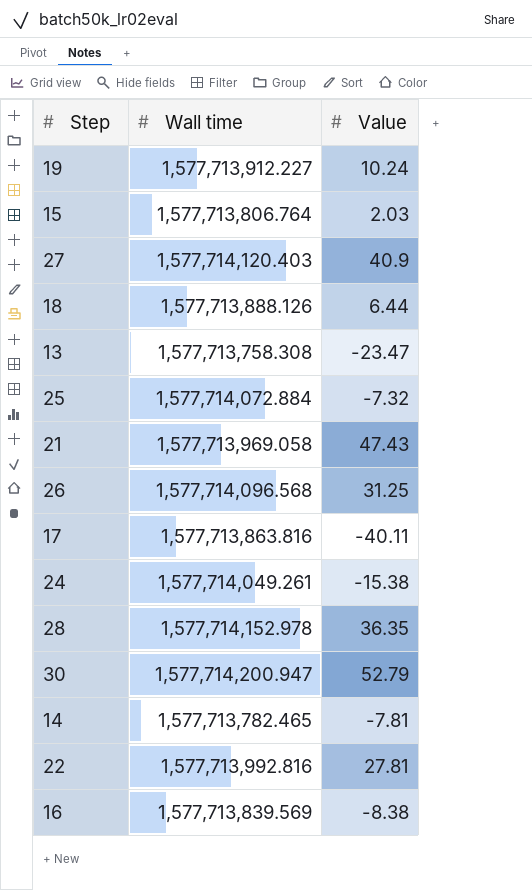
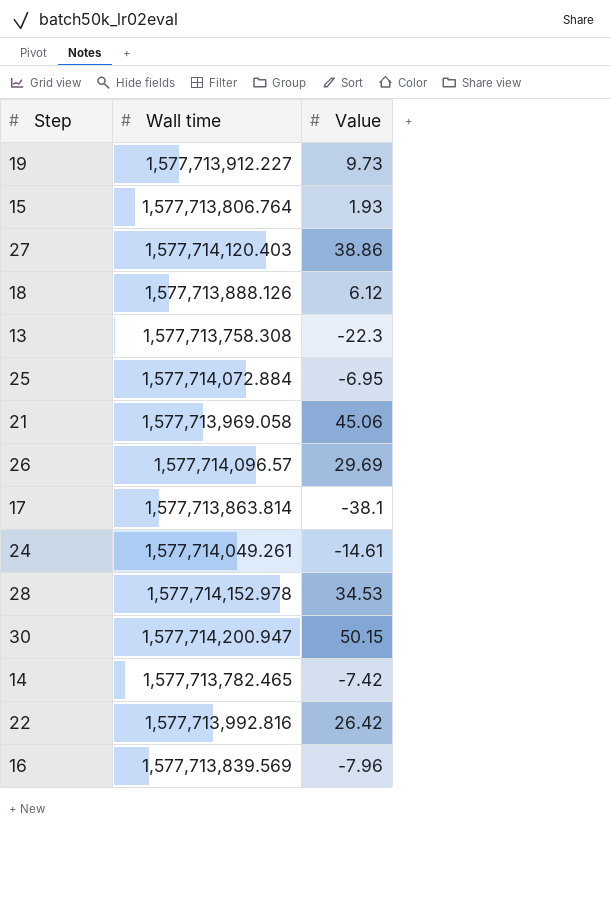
19 | Value: 10.24 -> 9.73
15 | Value: 2.03 -> 1.93
27 | Value: 40.9 -> 38.86
18 | Value: 6.44 -> 6.12
13 | Value: -23.47 -> -22.3
25 | Value: -7.32 -> -6.95
21 | Value: 47.43 -> 45.06
26 | Wall time: 1,577,714,096.568 -> 1,577,714,096.57
26 | Value: 31.25 -> 29.69
17 | Wall time: 1,577,713,863.816 -> 1,577,713,863.814
17 | Value: -40.11 -> -38.1
24 | Value: -15.38 -> -14.61
28 | Value: 36.35 -> 34.53
30 | Value: 52.79 -> 50.15
14 | Value: -7.81 -> -7.42
22 | Value: 27.81 -> 26.42
16 | Value: -8.38 -> -7.96

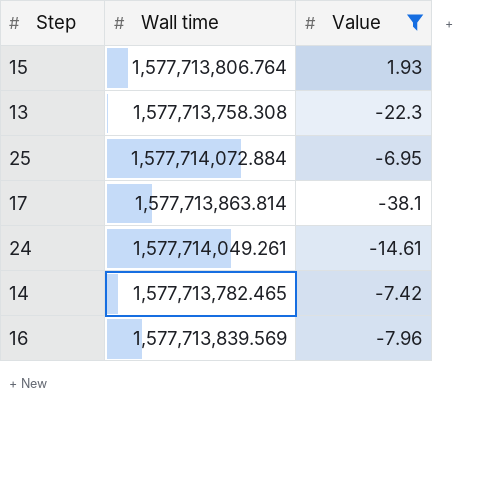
filter: none -> Value <= 1.93

